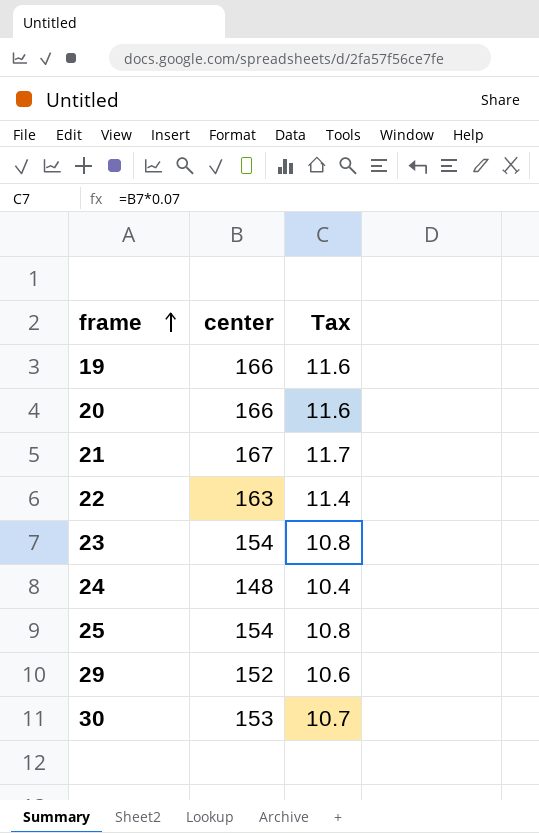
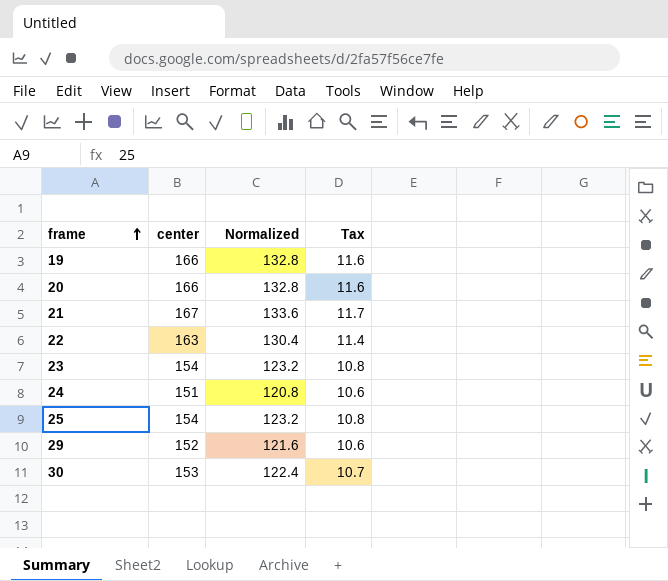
column Normalized | formula: none -> [center] * 0.8
24 | center: 148 -> 151
24 | Tax: 10.4 -> 10.6

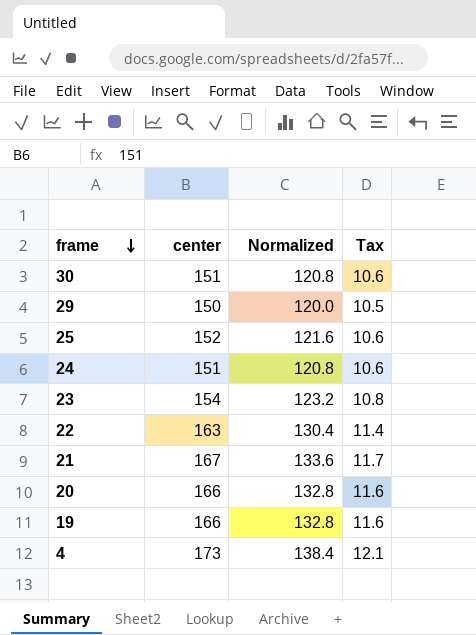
row order: frame ascending -> frame descending
30 | center: 153 -> 151
30 | Normalized: 122.4 -> 120.8
30 | Tax: 10.7 -> 10.6
29 | center: 152 -> 150
29 | Normalized: 121.6 -> 120.0
29 | Tax: 10.6 -> 10.5
25 | center: 154 -> 152
25 | Normalized: 123.2 -> 121.6
25 | Tax: 10.8 -> 10.6
row 4: none -> 173 | 138.4 | 12.1

